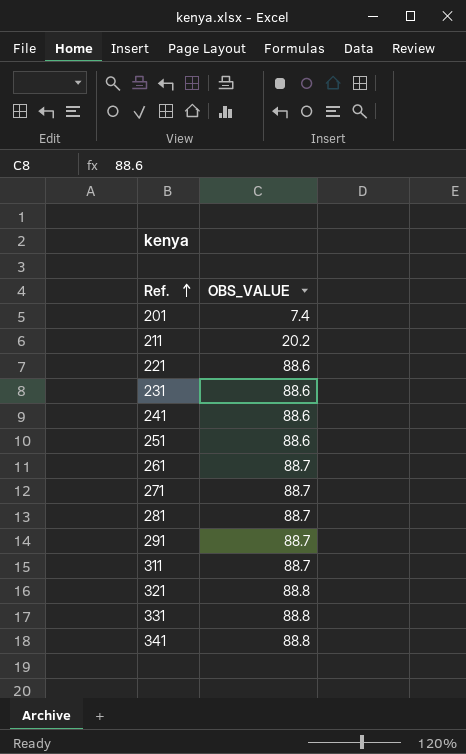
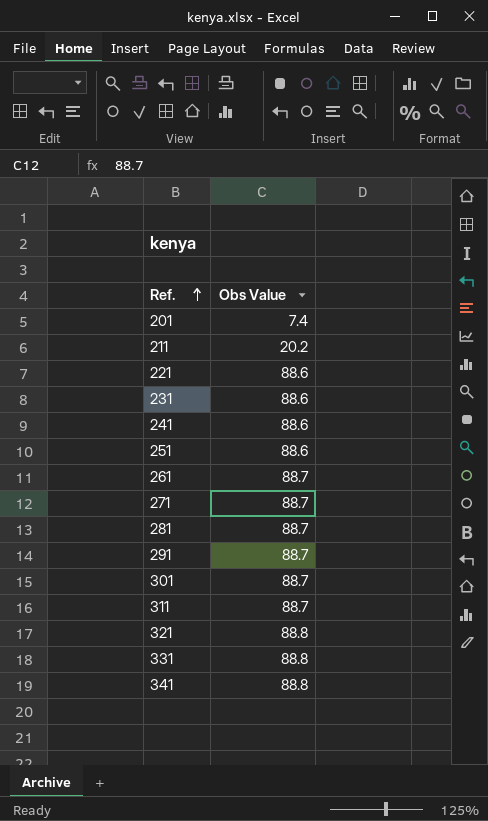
column name: OBS_VALUE -> Obs Value
row 301: none -> 88.7

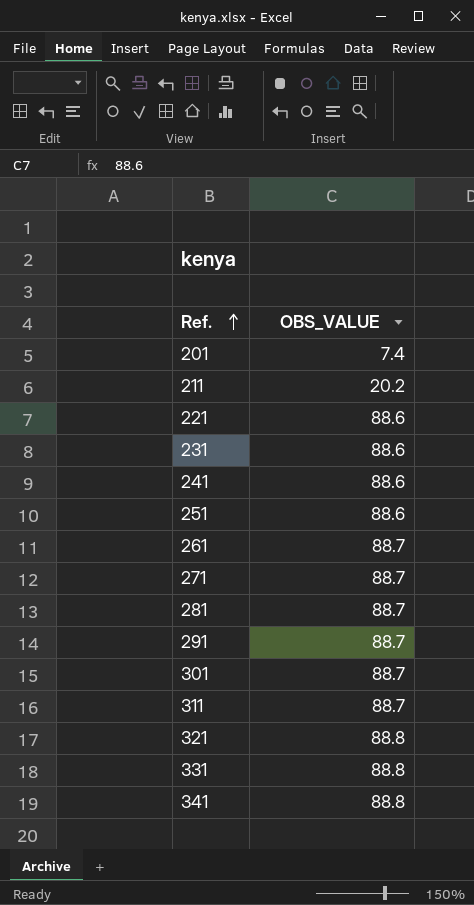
column name: Obs Value -> OBS_VALUE

